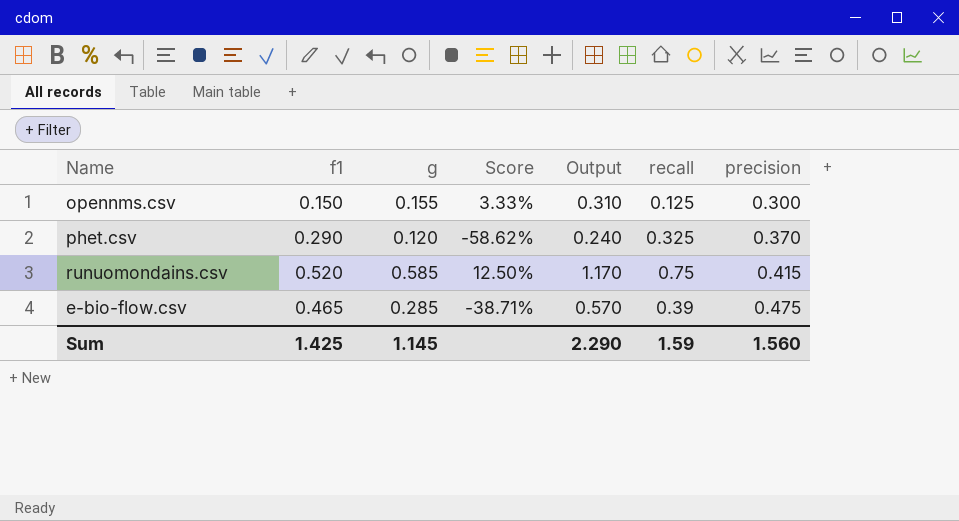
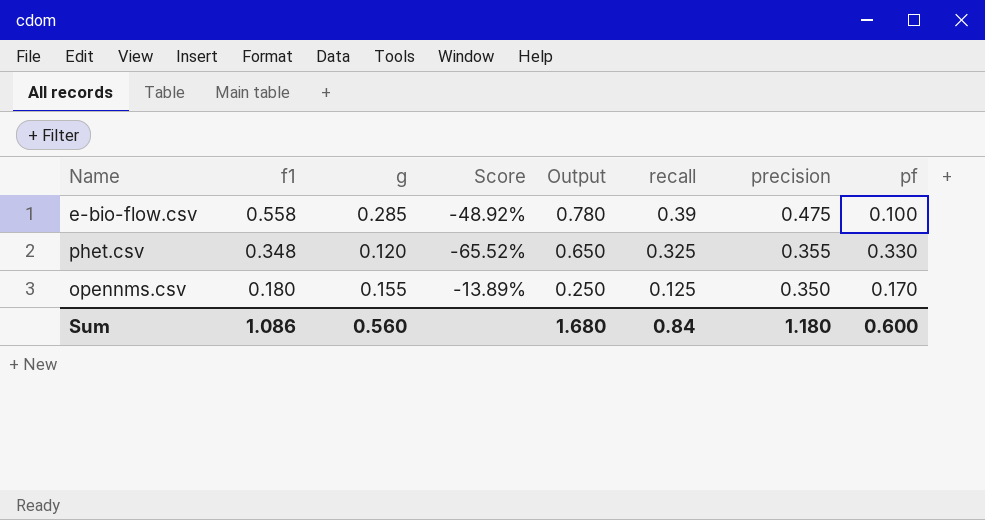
row order: precision ascending -> f1 descending
column Output | formula: [g] * 2 -> [recall] * 2
column pf | position: none -> 8
row runuomondains.csv: 0.520 | 0.585 | 12.50% | 1.170 | 0.75 | 0.415 -> none
e-bio-flow.csv | f1: 0.465 -> 0.558
e-bio-flow.csv | Score: -38.71% -> -48.92%
phet.csv | f1: 0.290 -> 0.348
phet.csv | Score: -58.62% -> -65.52%
phet.csv | precision: 0.370 -> 0.355
opennms.csv | f1: 0.150 -> 0.180
opennms.csv | Score: 3.33% -> -13.89%
opennms.csv | precision: 0.300 -> 0.350
Sum | f1: 1.425 -> 1.086
Sum | g: 1.145 -> 0.560
Sum | Output: 2.290 -> 1.680
Sum | recall: 1.59 -> 0.84
Sum | precision: 1.560 -> 1.180

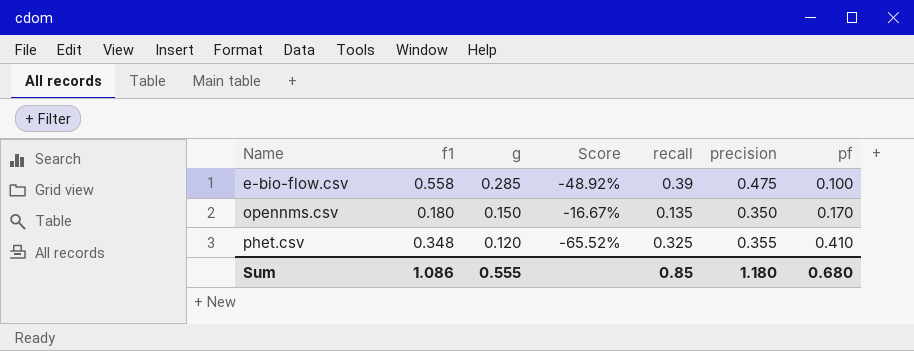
row order: f1 descending -> Name ascending
column Output | formula: [recall] * 2 -> none
opennms.csv | g: 0.155 -> 0.150
opennms.csv | Score: -13.89% -> -16.67%
opennms.csv | recall: 0.125 -> 0.135
phet.csv | pf: 0.330 -> 0.410
Sum | g: 0.560 -> 0.555
Sum | recall: 0.84 -> 0.85
Sum | pf: 0.600 -> 0.680

